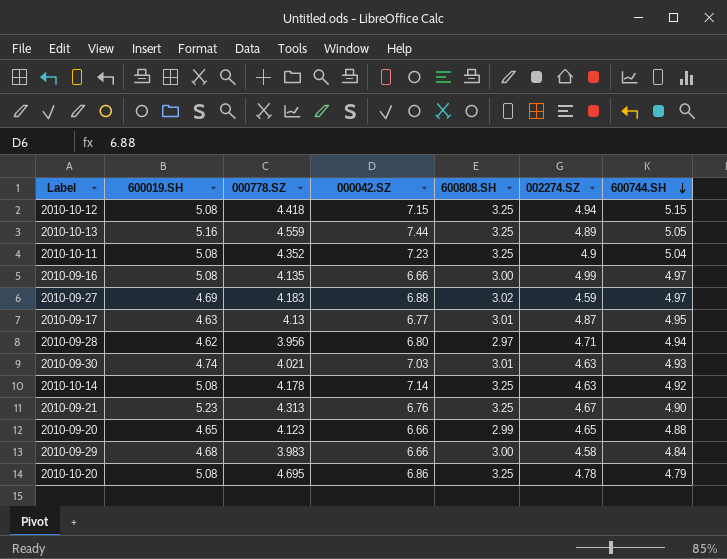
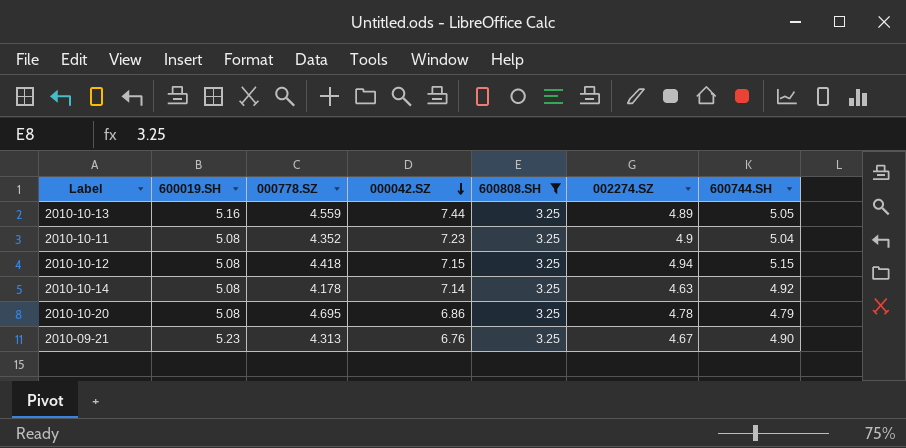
filter: none -> 600808.SH = 3.25
row order: 600744.SH descending -> 000042.SZ descending

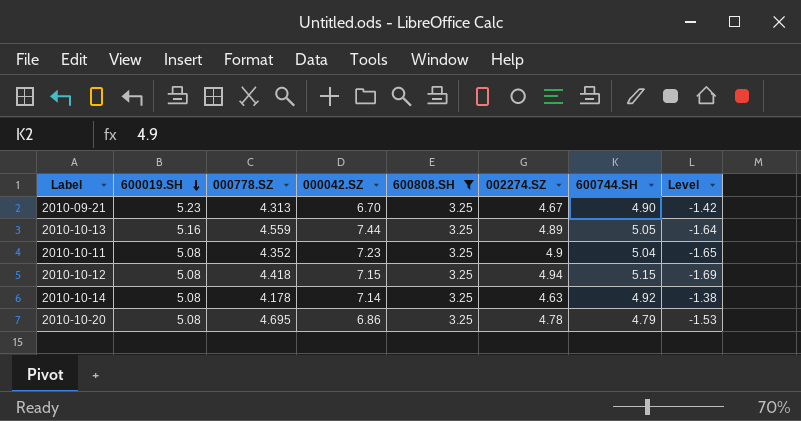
row order: 000042.SZ descending -> 600019.SH descending
column Level | formula: none -> [600808.SH] - [002274.SZ]
2010-09-21 | 000042.SZ: 6.76 -> 6.70

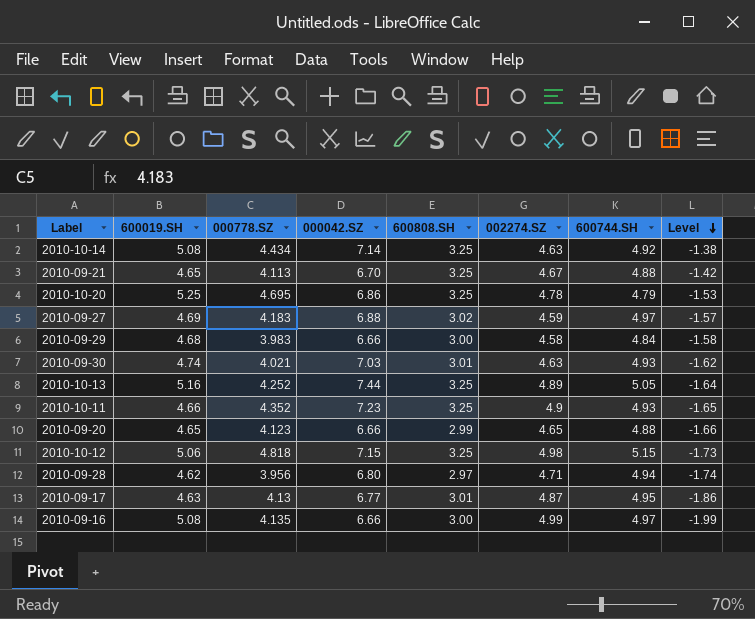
filter: 600808.SH = 3.25 -> none
row order: 600019.SH descending -> Level descending
2010-10-14 | 000778.SZ: 4.178 -> 4.434
2010-09-21 | 600019.SH: 5.23 -> 4.65
2010-09-21 | 000778.SZ: 4.313 -> 4.113
2010-09-21 | 600744.SH: 4.90 -> 4.88
2010-10-20 | 600019.SH: 5.08 -> 5.25
2010-10-13 | 000778.SZ: 4.559 -> 4.252
2010-10-11 | 600019.SH: 5.08 -> 4.66
2010-10-11 | 600744.SH: 5.04 -> 4.93
2010-10-12 | 600019.SH: 5.08 -> 5.06
2010-10-12 | 000778.SZ: 4.418 -> 4.818
2010-10-12 | 002274.SZ: 4.94 -> 4.98
2010-10-12 | Level: -1.69 -> -1.73

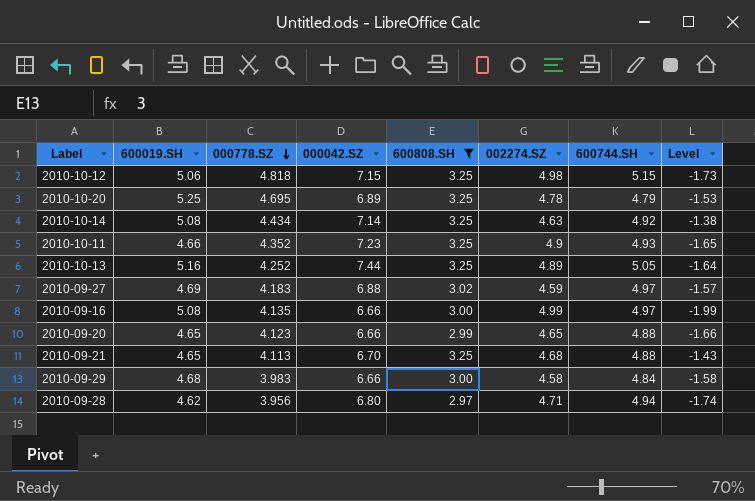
filter: none -> 600808.SH != 3.01
row order: Level descending -> 000778.SZ descending
2010-10-20 | 000042.SZ: 6.86 -> 6.89
2010-09-21 | 002274.SZ: 4.67 -> 4.68
2010-09-21 | Level: -1.42 -> -1.43

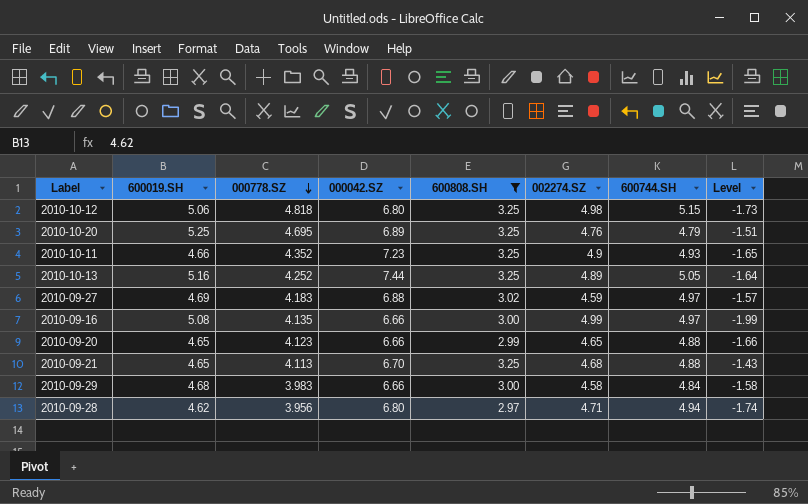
row 2010-10-14: 5.08 | 4.434 | 7.14 | 3.25 | 4.63 | 4.92 | -1.38 -> none
2010-10-12 | 000042.SZ: 7.15 -> 6.80
2010-10-20 | 002274.SZ: 4.78 -> 4.76
2010-10-20 | Level: -1.53 -> -1.51

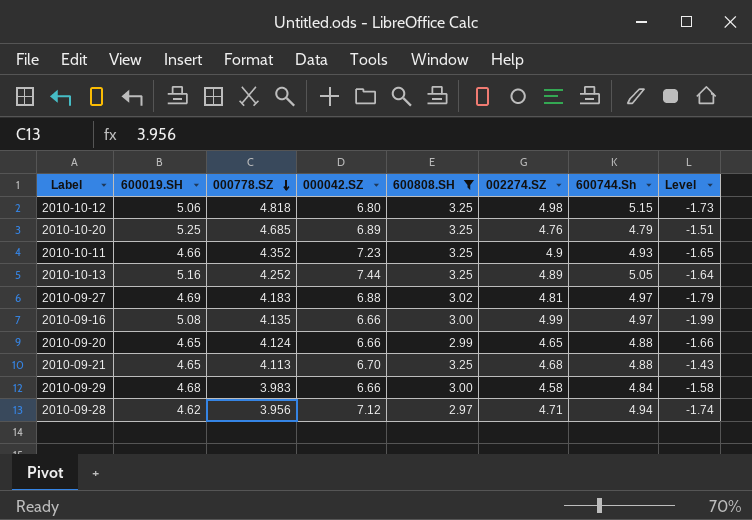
column name: 600744.SH -> 600744.Sh
2010-10-20 | 000778.SZ: 4.695 -> 4.685
2010-09-27 | 002274.SZ: 4.59 -> 4.81
2010-09-27 | Level: -1.57 -> -1.79
2010-09-20 | 000778.SZ: 4.123 -> 4.124
2010-09-28 | 000042.SZ: 6.80 -> 7.12

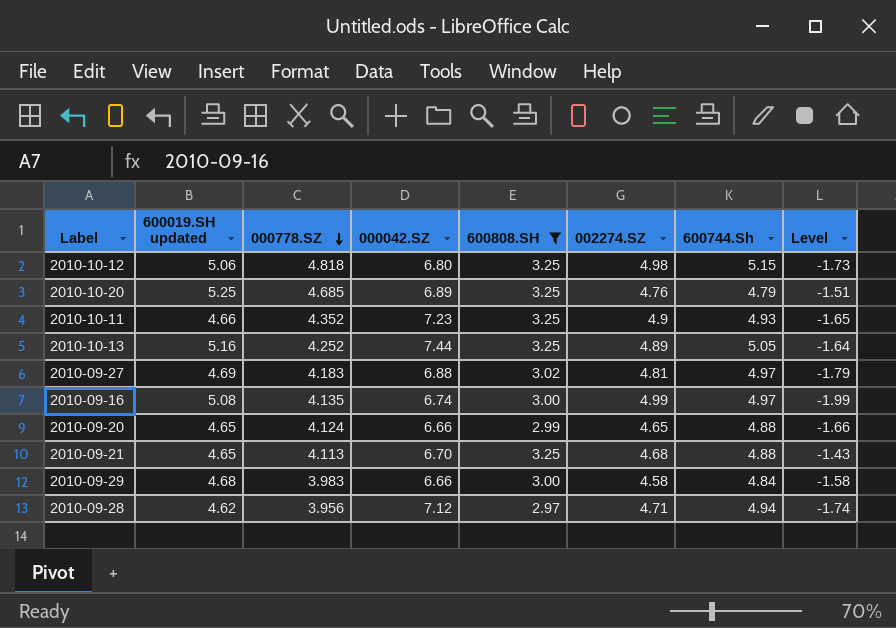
column name: 600019.SH -> 600019.SH updated
2010-09-16 | 000042.SZ: 6.66 -> 6.74

